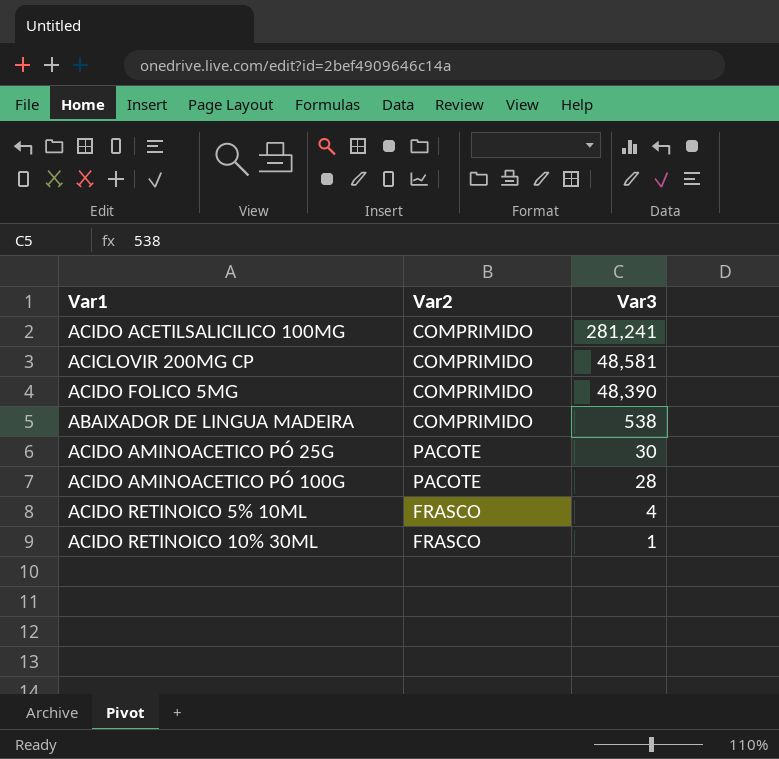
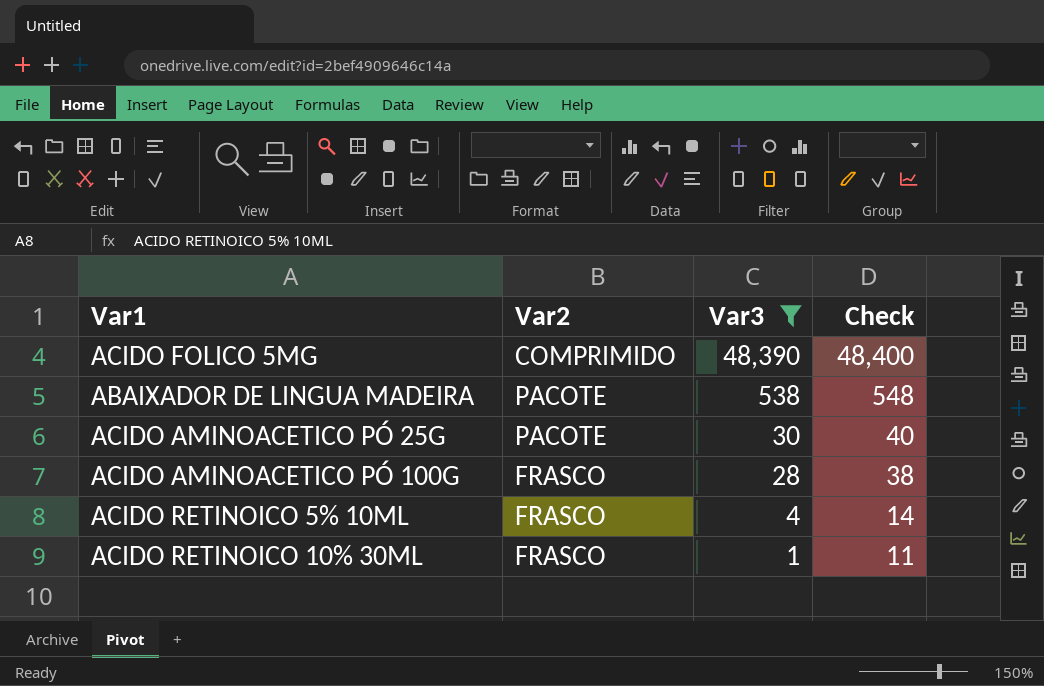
filter: none -> Var3 <= 48,390
column Check | formula: none -> [Var3] + 10
ABAIXADOR DE LINGUA MADEIRA | Var2: COMPRIMIDO -> PACOTE
ACIDO AMINOACETICO PÓ 100G | Var2: PACOTE -> FRASCO

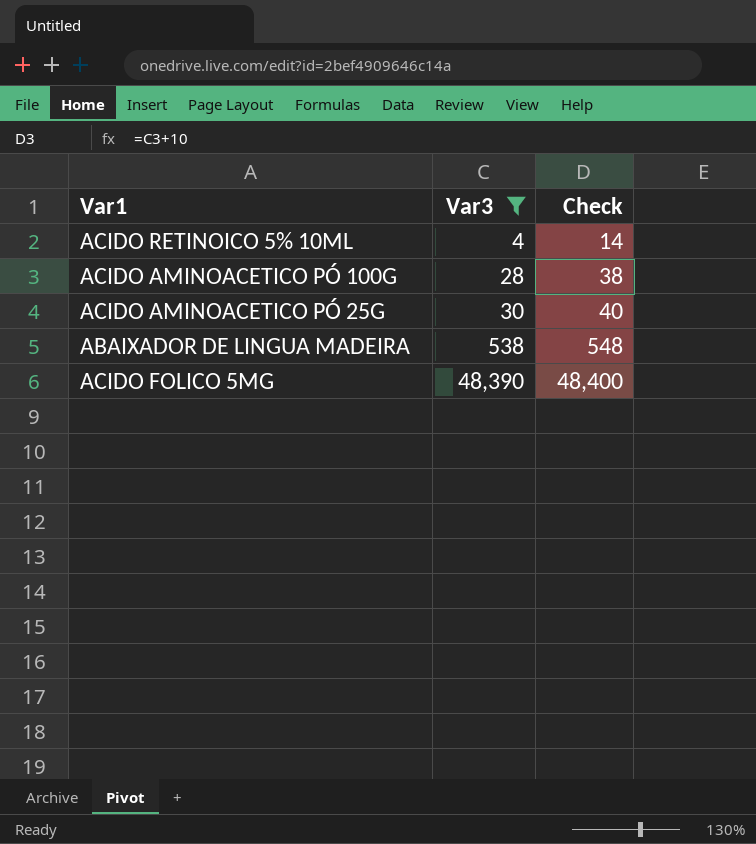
row order: Var3 descending -> Var3 ascending
column Var2 | position: 2 -> none
row ACIDO RETINOICO 10% 30ML: FRASCO | 1 | 11 -> none

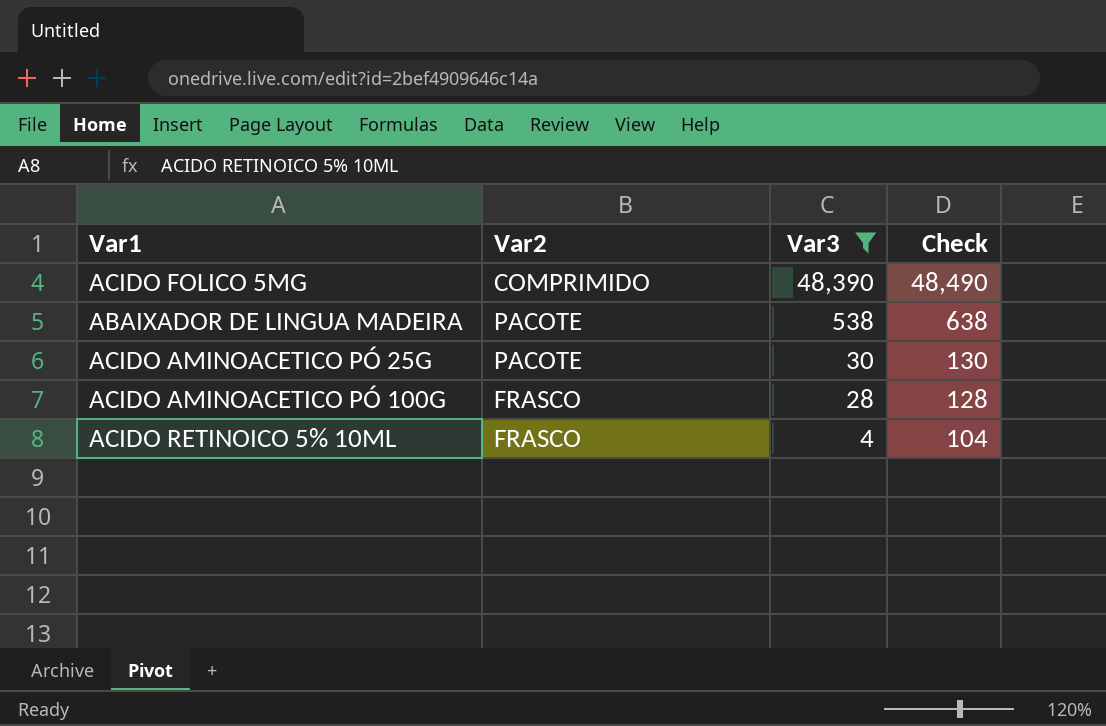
row order: Var3 ascending -> Var3 descending
column Var2 | position: none -> 2
column Check | formula: [Var3] + 10 -> [Var3] + 100

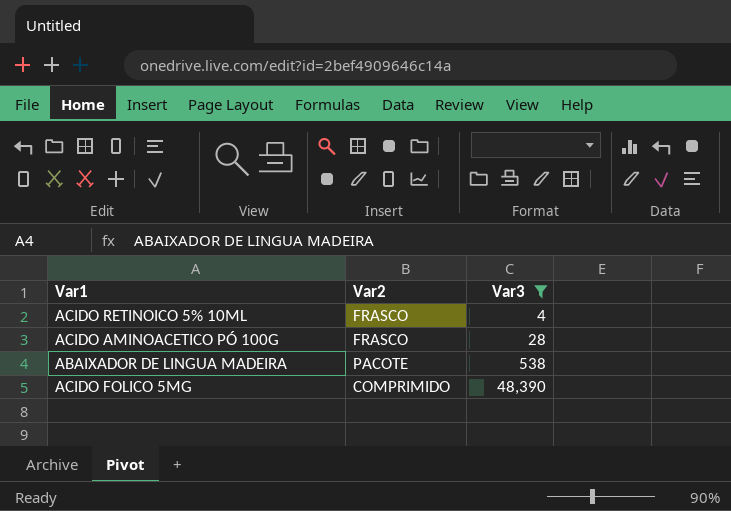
row order: Var3 descending -> Var3 ascending
column Check | formula: [Var3] + 100 -> none
row ACIDO AMINOACETICO PÓ 25G: PACOTE | 30 | 130 -> none

